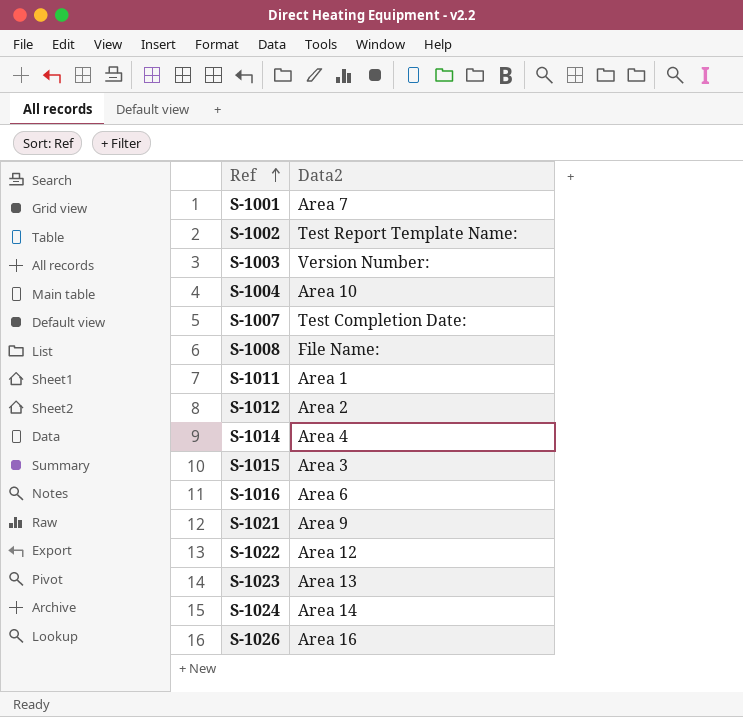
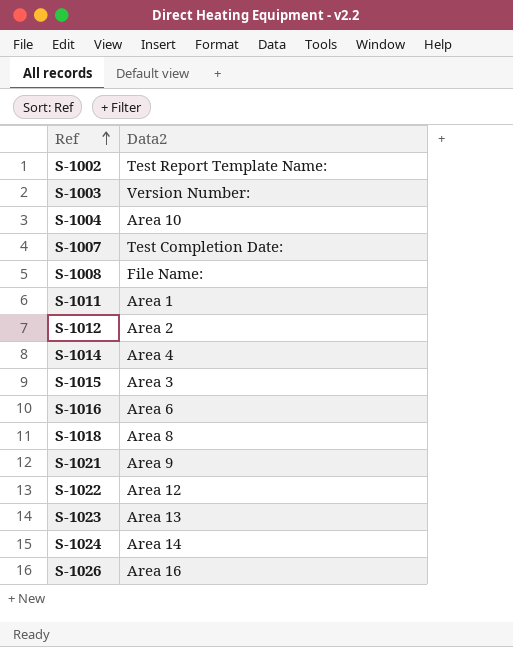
row S-1001: Area 7 -> none
row S-1018: none -> Area 8

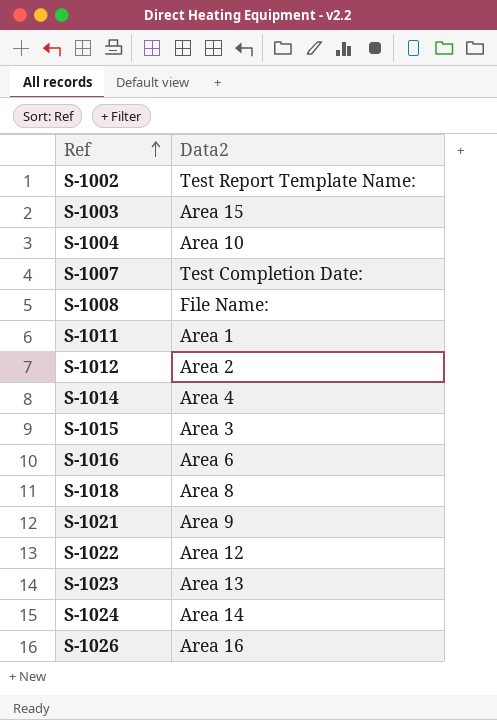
S-1003 | Data2: Version Number: -> Area 15

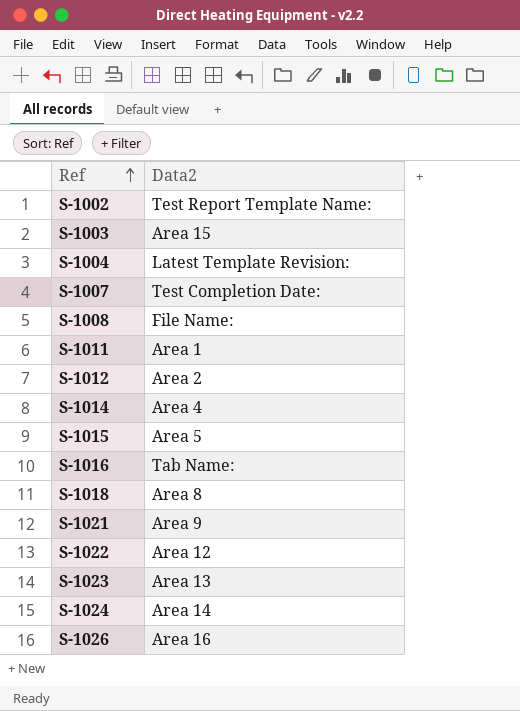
S-1004 | Data2: Area 10 -> Latest Template Revision:
S-1015 | Data2: Area 3 -> Area 5
S-1016 | Data2: Area 6 -> Tab Name:

